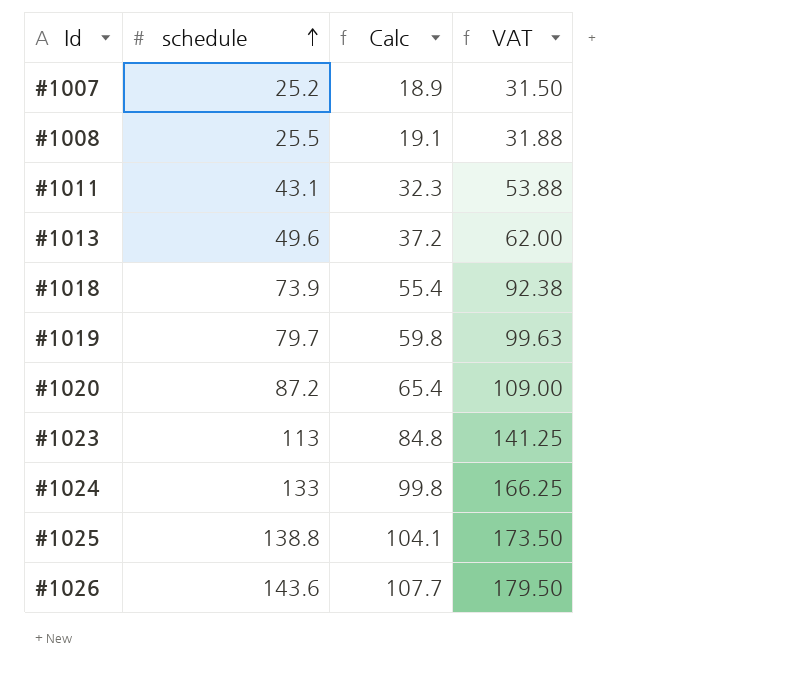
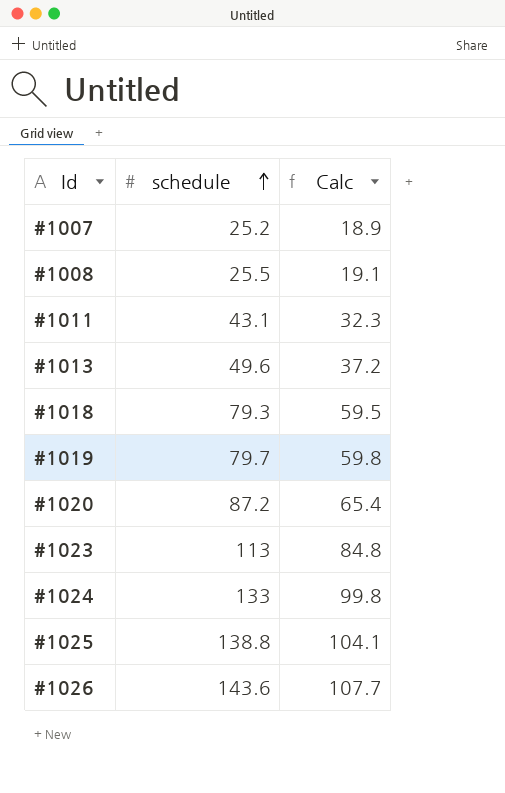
column VAT | formula: [schedule] * 1.25 -> none
#1018 | schedule: 73.9 -> 79.3
#1018 | Calc: 55.4 -> 59.5

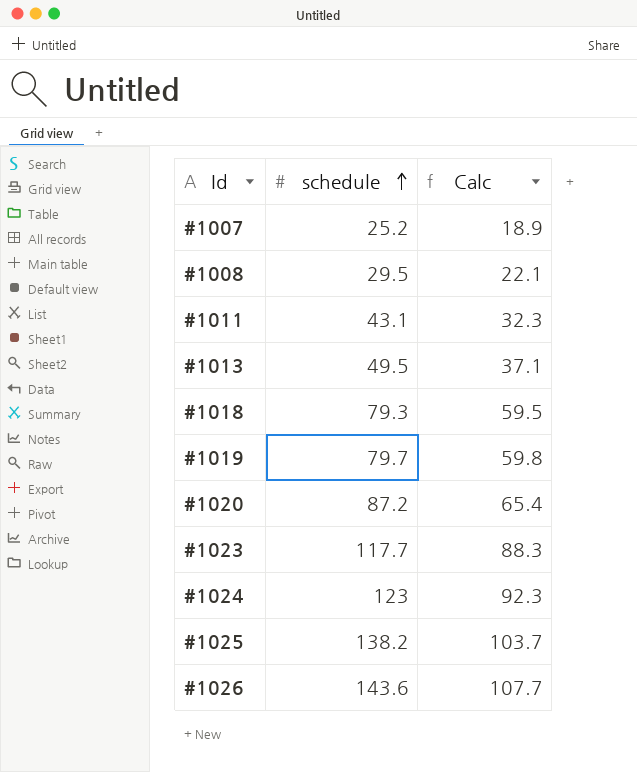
#1008 | schedule: 25.5 -> 29.5
#1008 | Calc: 19.1 -> 22.1
#1013 | schedule: 49.6 -> 49.5
#1013 | Calc: 37.2 -> 37.1
#1023 | schedule: 113 -> 117.7
#1023 | Calc: 84.8 -> 88.3
#1024 | schedule: 133 -> 123
#1024 | Calc: 99.8 -> 92.3
#1025 | schedule: 138.8 -> 138.2
#1025 | Calc: 104.1 -> 103.7

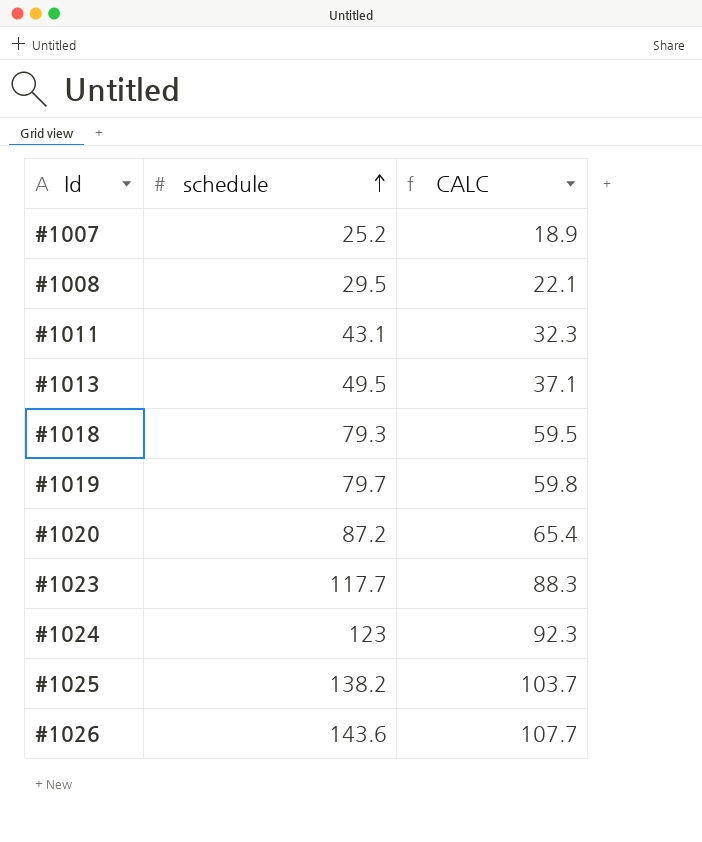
column name: Calc -> CALC

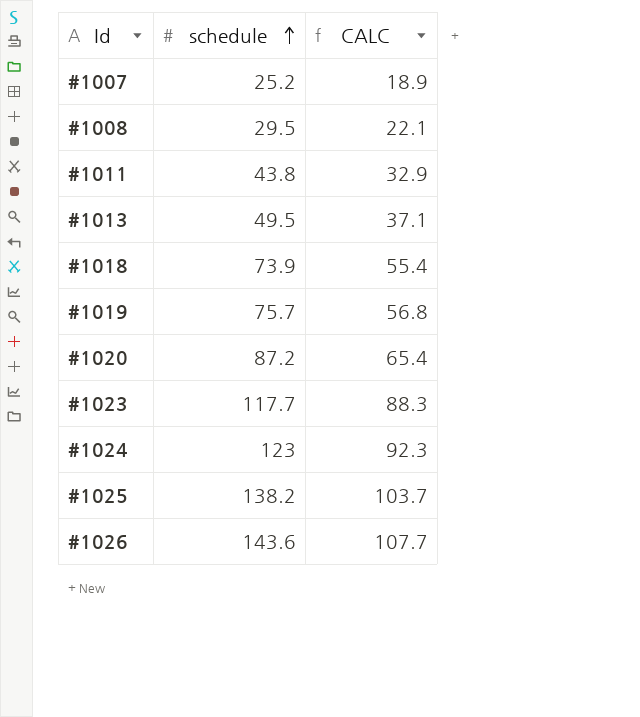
#1011 | schedule: 43.1 -> 43.8
#1011 | CALC: 32.3 -> 32.9
#1018 | schedule: 79.3 -> 73.9
#1018 | CALC: 59.5 -> 55.4
#1019 | schedule: 79.7 -> 75.7
#1019 | CALC: 59.8 -> 56.8

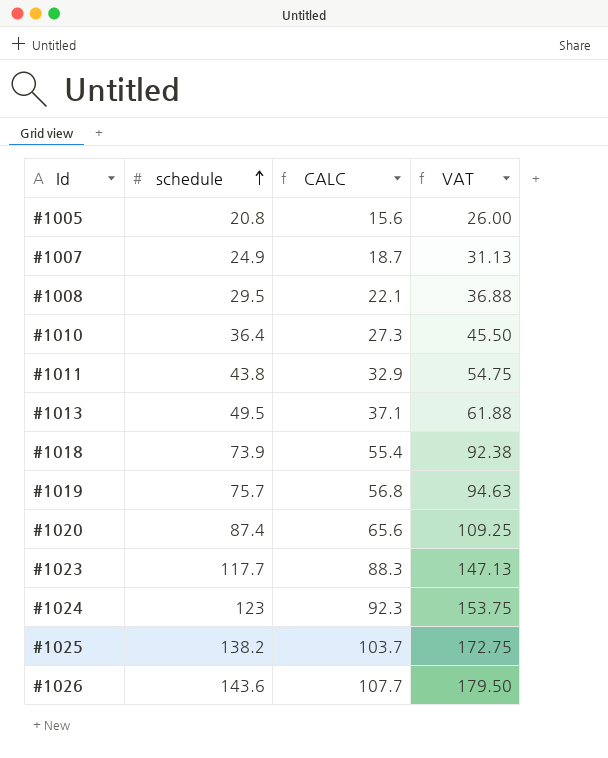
column VAT | formula: none -> [schedule] * 1.25
row #1005: none -> 20.8 | 15.6 | 26.00
#1007 | schedule: 25.2 -> 24.9
#1007 | CALC: 18.9 -> 18.7
row #1010: none -> 36.4 | 27.3 | 45.50
#1020 | schedule: 87.2 -> 87.4
#1020 | CALC: 65.4 -> 65.6

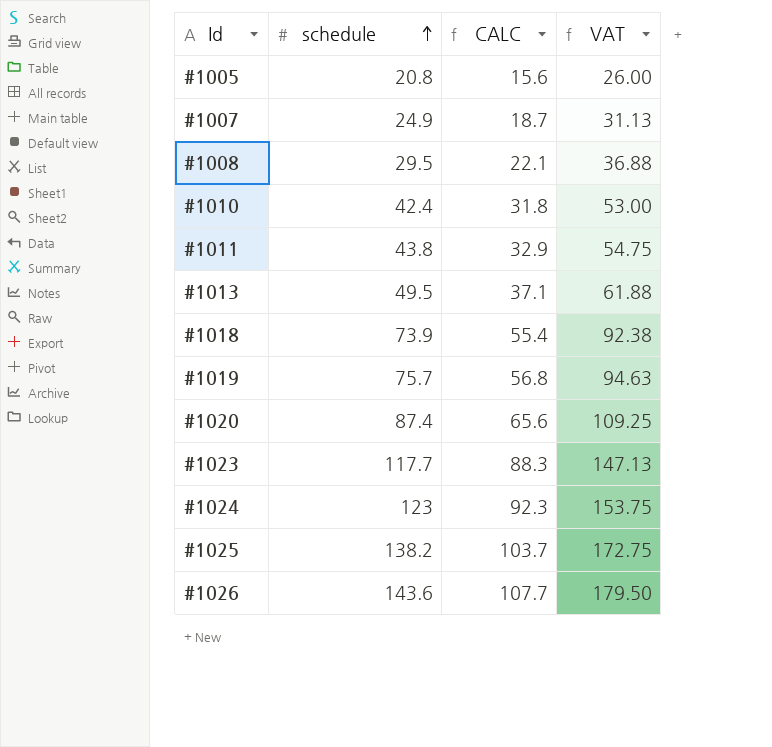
#1010 | schedule: 36.4 -> 42.4
#1010 | CALC: 27.3 -> 31.8
#1010 | VAT: 45.50 -> 53.00

